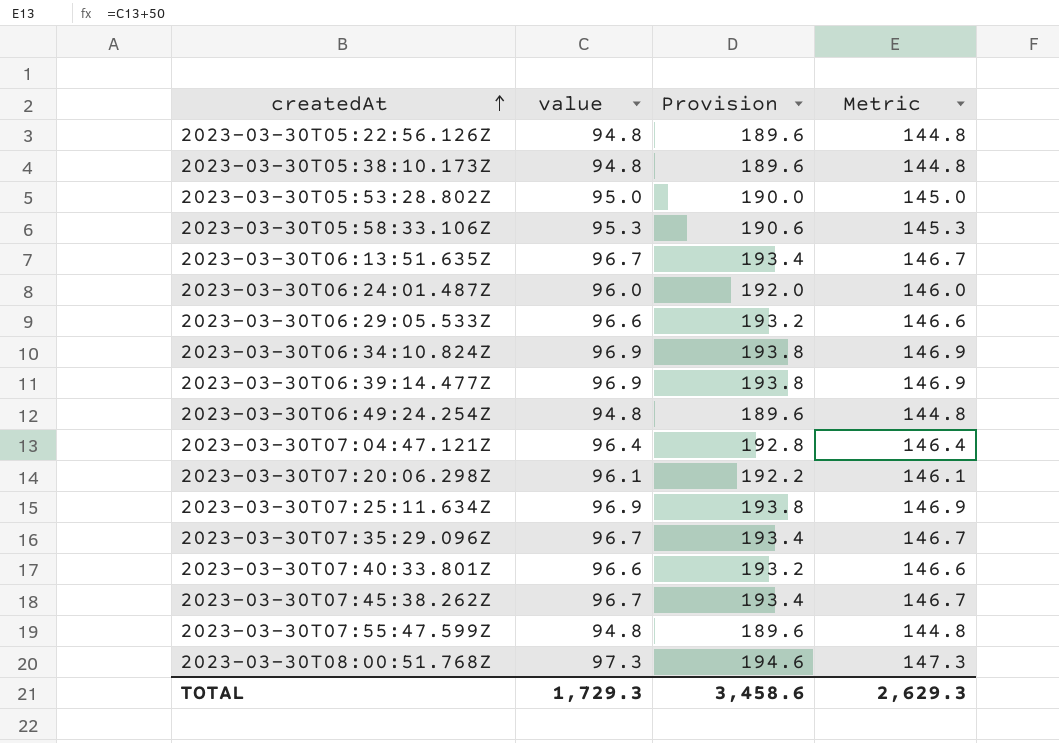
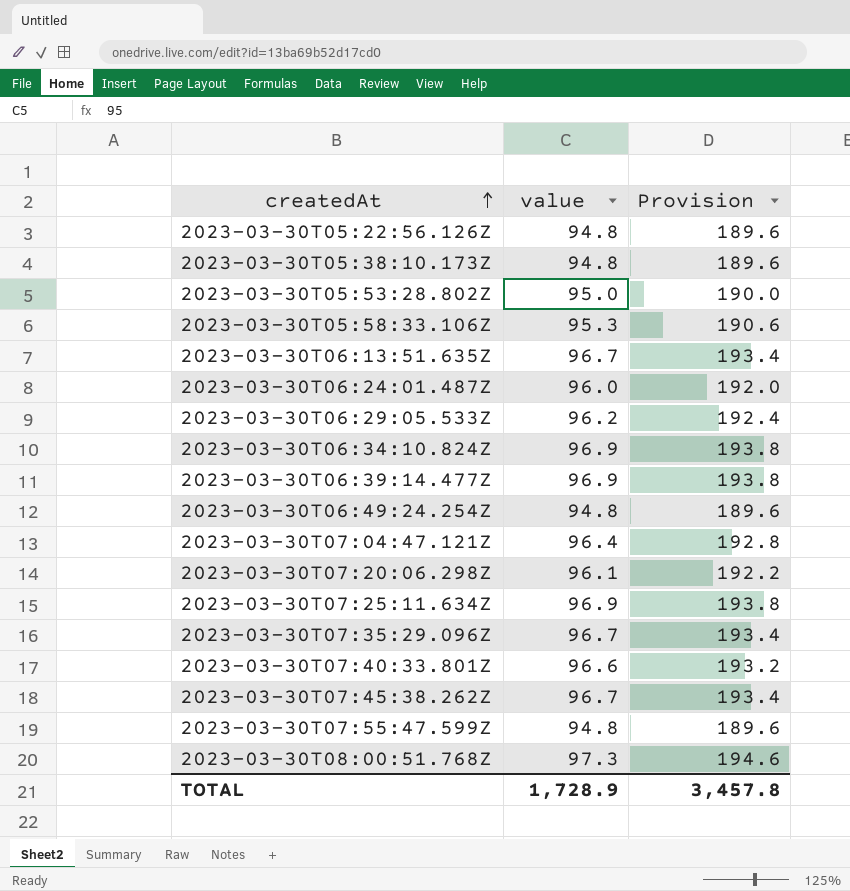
column Metric | formula: [value] + 50 -> none
2023-03-30T06:29:05.533Z | value: 96.6 -> 96.2
2023-03-30T06:29:05.533Z | Provision: 193.2 -> 192.4
TOTAL | value: 1,729.3 -> 1,728.9
TOTAL | Provision: 3,458.6 -> 3,457.8

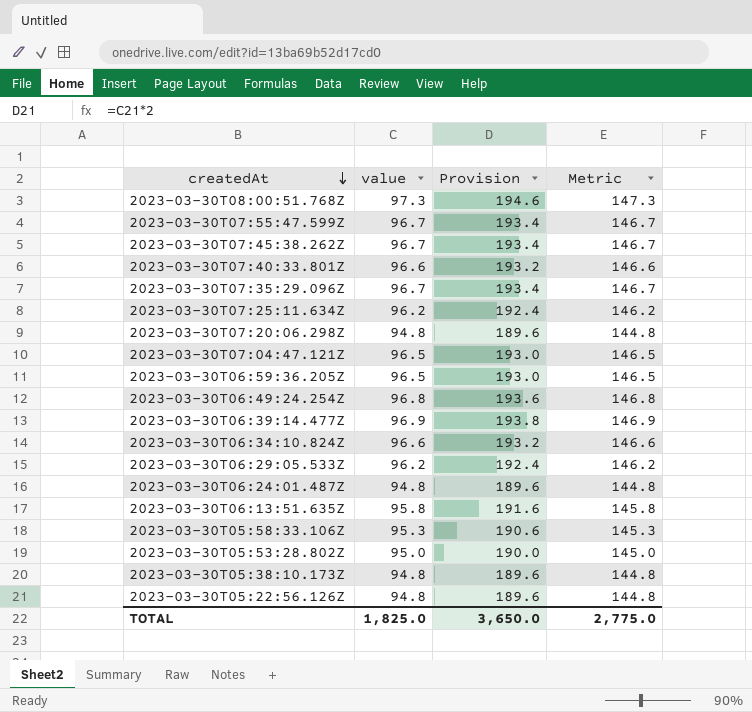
row order: createdAt ascending -> createdAt descending
column Metric | formula: none -> [value] + 50
2023-03-30T07:55:47.599Z | value: 94.8 -> 96.7
2023-03-30T07:55:47.599Z | Provision: 189.6 -> 193.4
2023-03-30T07:25:11.634Z | value: 96.9 -> 96.2
2023-03-30T07:25:11.634Z | Provision: 193.8 -> 192.4
2023-03-30T07:20:06.298Z | value: 96.1 -> 94.8
2023-03-30T07:20:06.298Z | Provision: 192.2 -> 189.6
2023-03-30T07:04:47.121Z | value: 96.4 -> 96.5
2023-03-30T07:04:47.121Z | Provision: 192.8 -> 193.0
row 2023-03-30T06:59:36.205Z: none -> 96.5 | 193.0 | 146.5
2023-03-30T06:49:24.254Z | value: 94.8 -> 96.8
2023-03-30T06:49:24.254Z | Provision: 189.6 -> 193.6
2023-03-30T06:34:10.824Z | value: 96.9 -> 96.6
2023-03-30T06:34:10.824Z | Provision: 193.8 -> 193.2
2023-03-30T06:24:01.487Z | value: 96.0 -> 94.8
2023-03-30T06:24:01.487Z | Provision: 192.0 -> 189.6
2023-03-30T06:13:51.635Z | value: 96.7 -> 95.8
2023-03-30T06:13:51.635Z | Provision: 193.4 -> 191.6
TOTAL | value: 1,728.9 -> 1,825.0
TOTAL | Provision: 3,457.8 -> 3,650.0

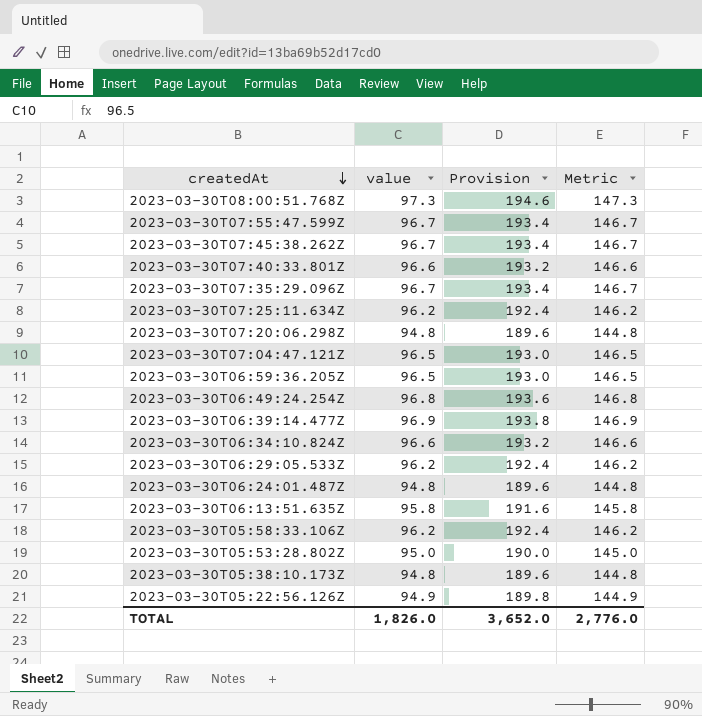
2023-03-30T05:58:33.106Z | value: 95.3 -> 96.2
2023-03-30T05:58:33.106Z | Provision: 190.6 -> 192.4
2023-03-30T05:58:33.106Z | Metric: 145.3 -> 146.2
2023-03-30T05:22:56.126Z | value: 94.8 -> 94.9
2023-03-30T05:22:56.126Z | Provision: 189.6 -> 189.8
2023-03-30T05:22:56.126Z | Metric: 144.8 -> 144.9
TOTAL | value: 1,825.0 -> 1,826.0
TOTAL | Provision: 3,650.0 -> 3,652.0
TOTAL | Metric: 2,775.0 -> 2,776.0

